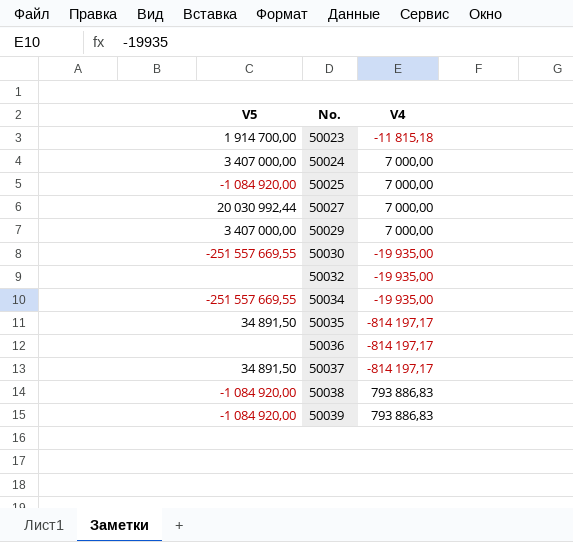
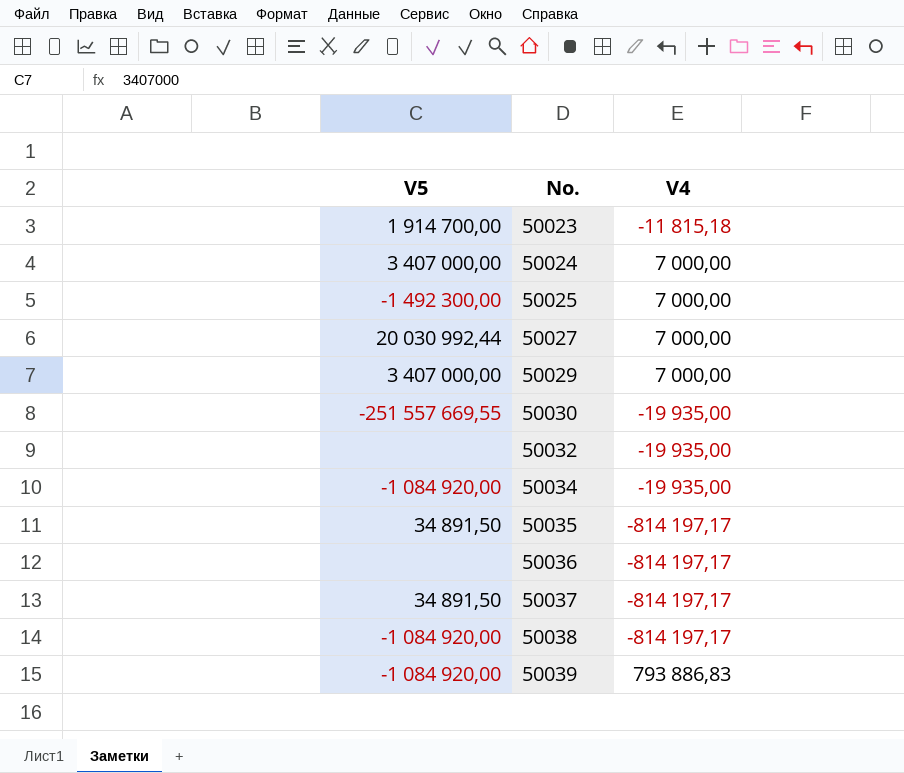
50025 | V5: -1 084 920,00 -> -1 492 300,00
50034 | V5: -251 557 669,55 -> -1 084 920,00
50038 | V4: 793 886,83 -> -814 197,17

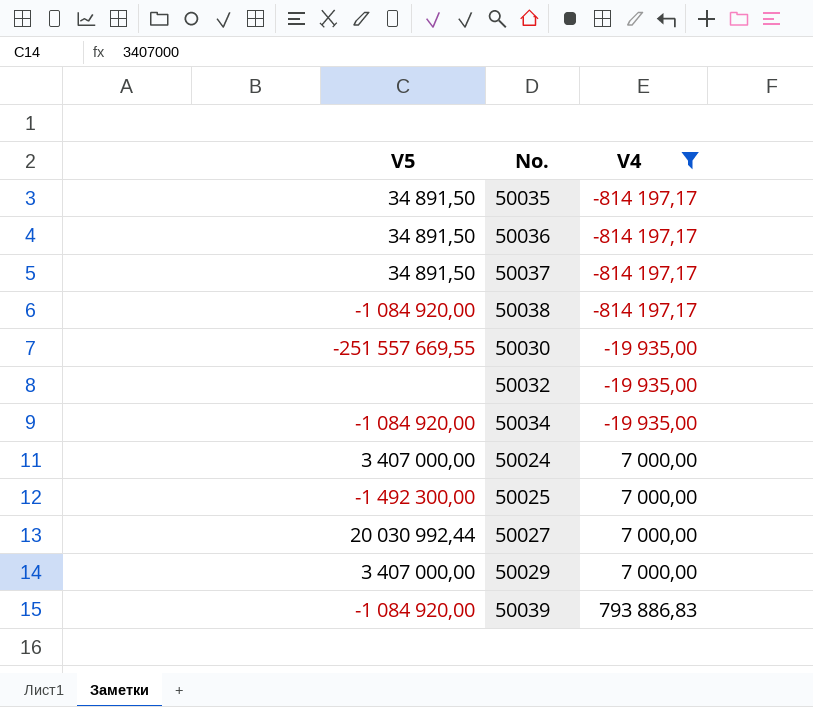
filter: none -> V4 != -11 815,18
row order: No. ascending -> V4 ascending
50036 | V5: none -> 34 891,50

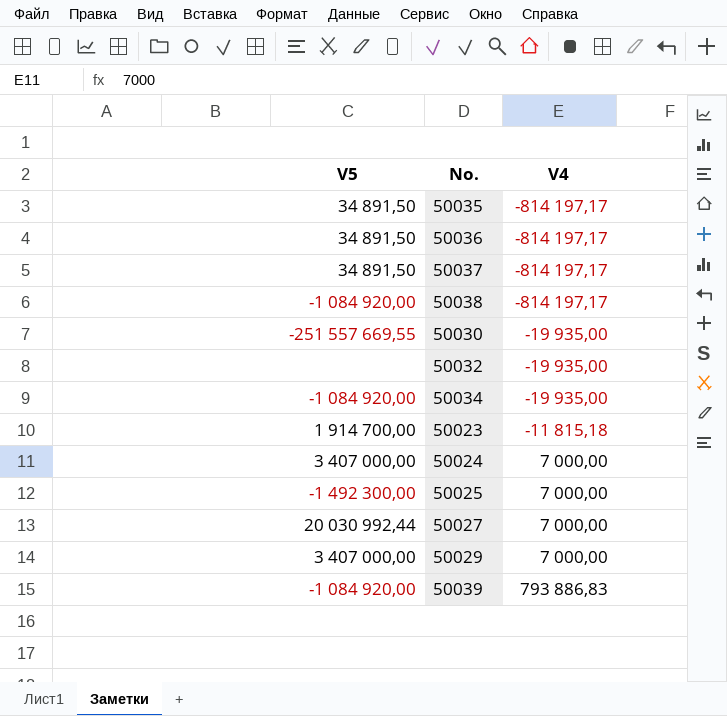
filter: V4 != -11 815,18 -> none

